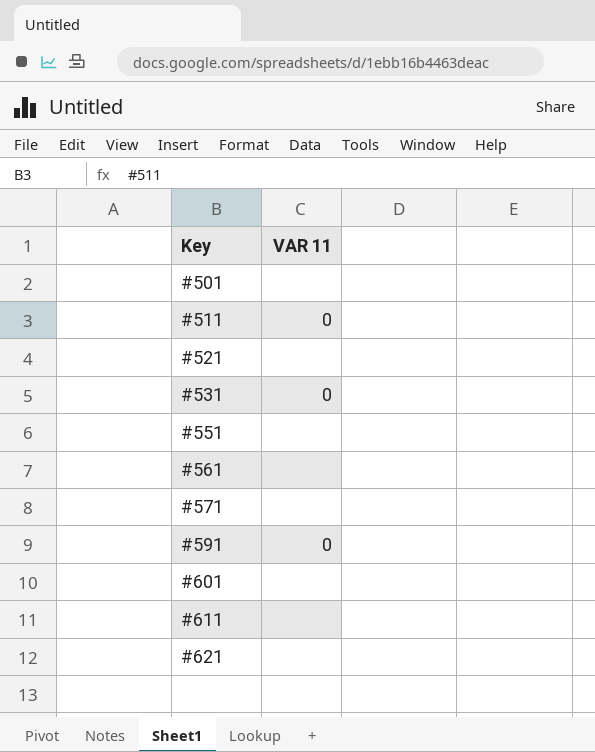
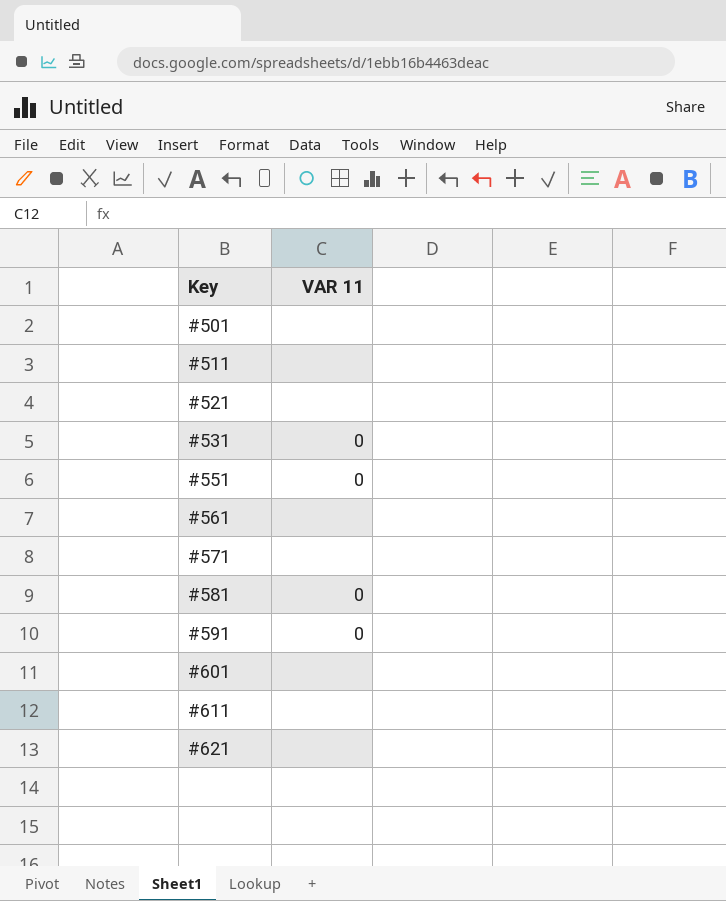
#511 | VAR 11: 0 -> none
#551 | VAR 11: none -> 0
row #581: none -> 0

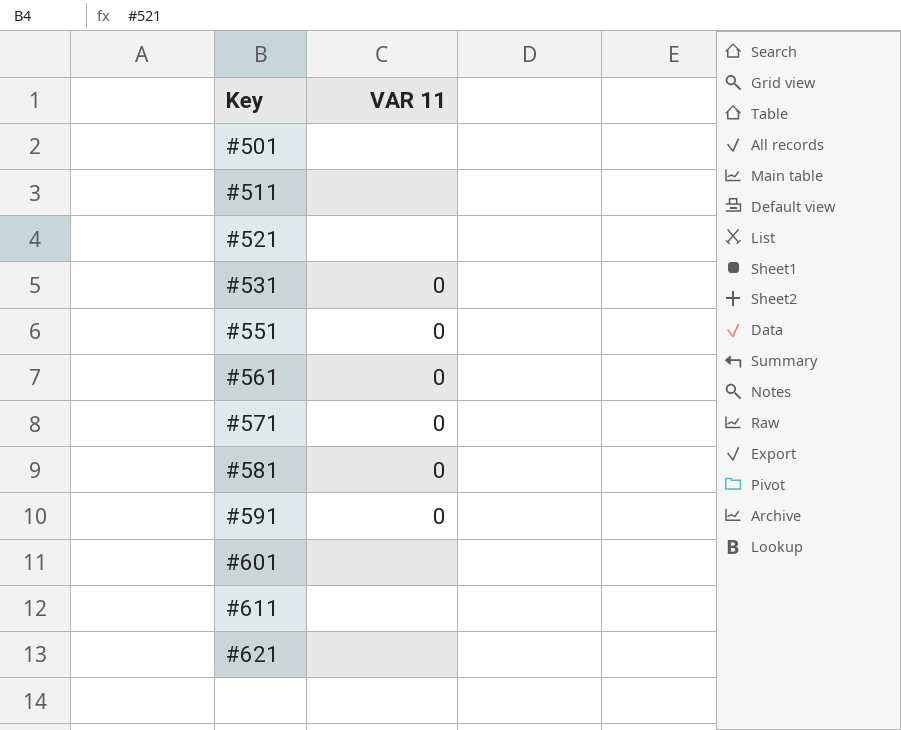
#561 | VAR 11: none -> 0
#571 | VAR 11: none -> 0

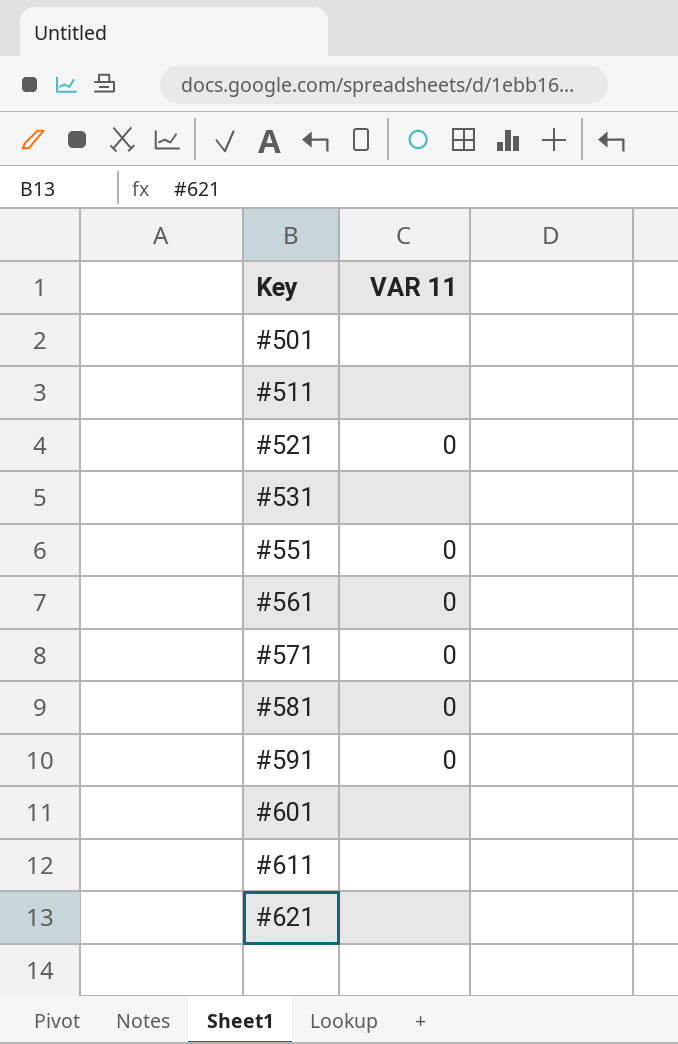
#521 | VAR 11: none -> 0
#531 | VAR 11: 0 -> none

